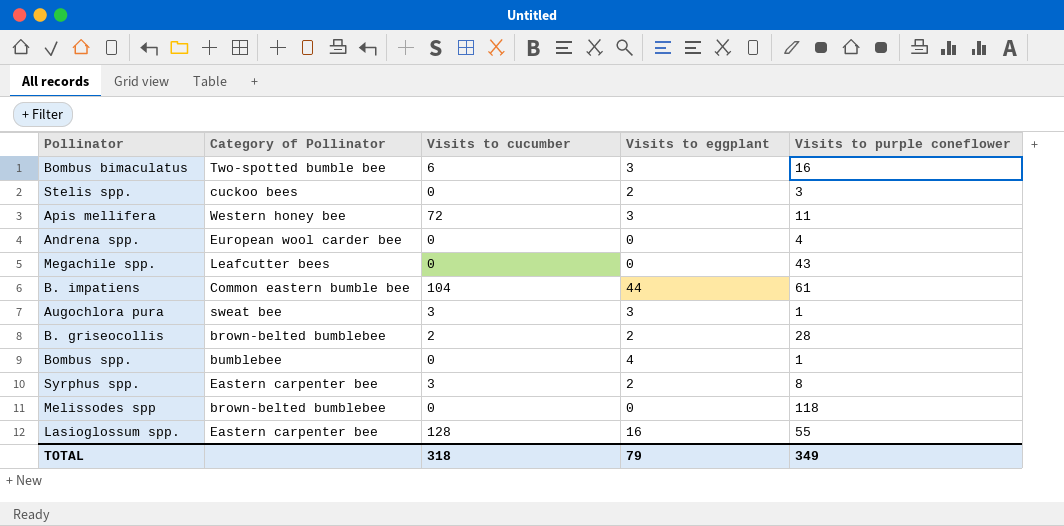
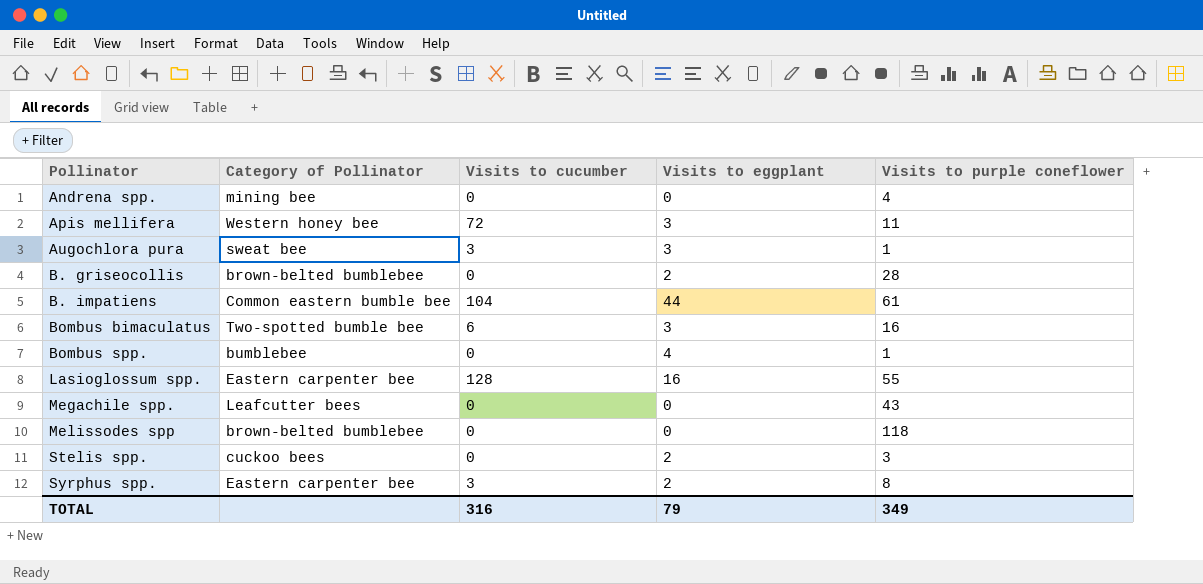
row order: none -> Pollinator ascending
Andrena spp. | Category of Pollinator: European wool carder bee -> mining bee
B. griseocollis | Visits to cucumber: 2 -> 0
TOTAL | Visits to cucumber: 318 -> 316

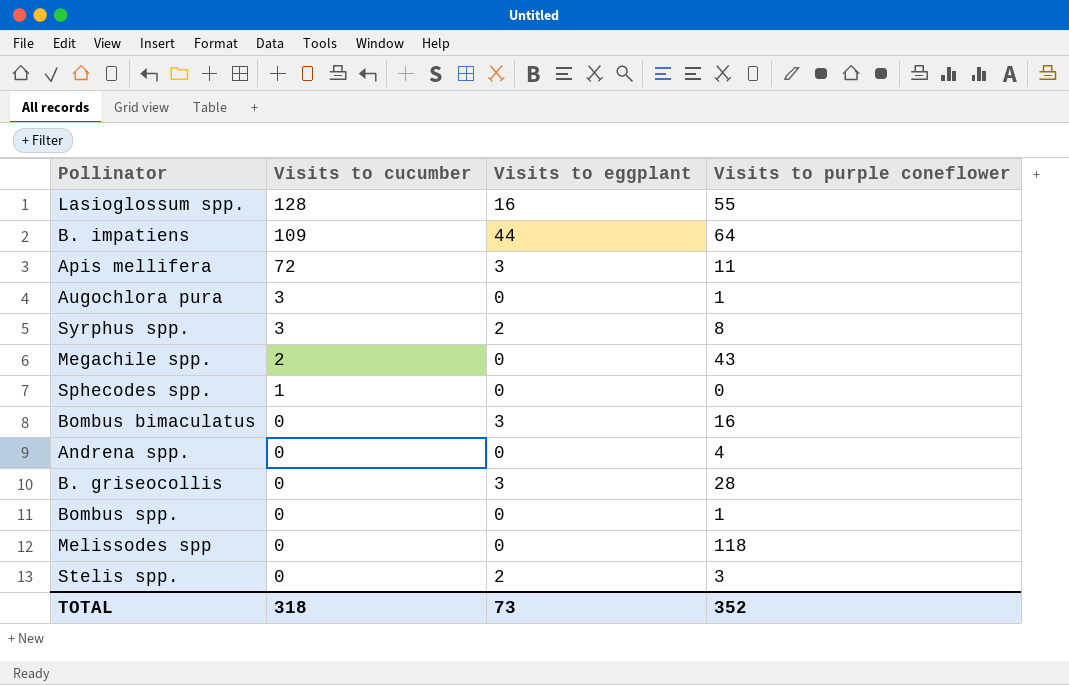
row order: Pollinator ascending -> Visits to cucumber descending
column Category of Pollinator | position: 2 -> none
B. impatiens | Visits to cucumber: 104 -> 109
B. impatiens | Visits to purple coneflower: 61 -> 64
Augochlora pura | Visits to eggplant: 3 -> 0
Megachile spp. | Visits to cucumber: 0 -> 2
row Sphecodes spp.: none -> 1 | 0 | 0
Bombus bimaculatus | Visits to cucumber: 6 -> 0
B. griseocollis | Visits to eggplant: 2 -> 3
Bombus spp. | Visits to eggplant: 4 -> 0
TOTAL | Visits to cucumber: 316 -> 318
TOTAL | Visits to eggplant: 79 -> 73
TOTAL | Visits to purple coneflower: 349 -> 352

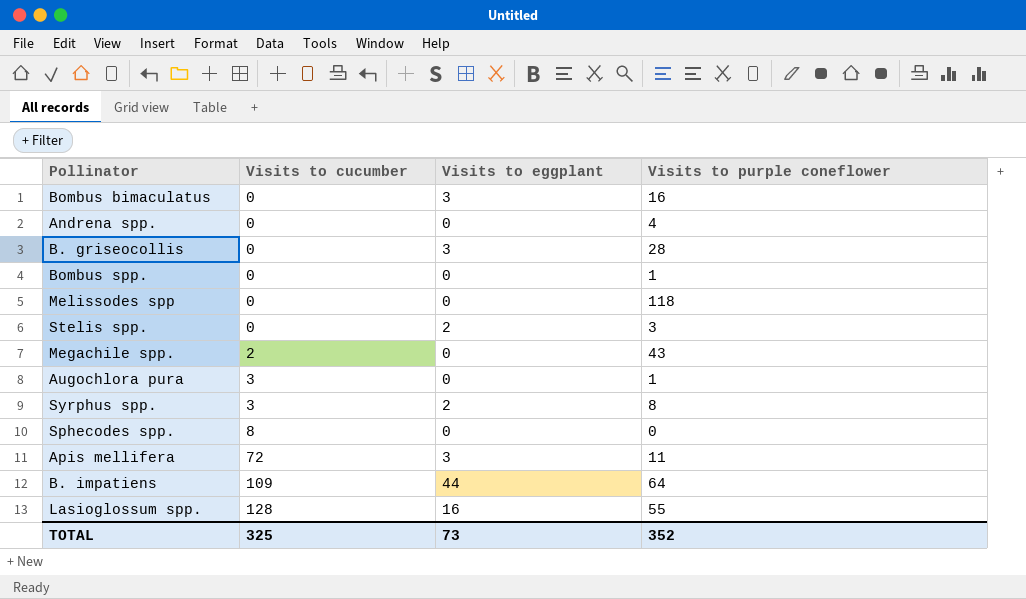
row order: Visits to cucumber descending -> Visits to cucumber ascending
Sphecodes spp. | Visits to cucumber: 1 -> 8
TOTAL | Visits to cucumber: 318 -> 325

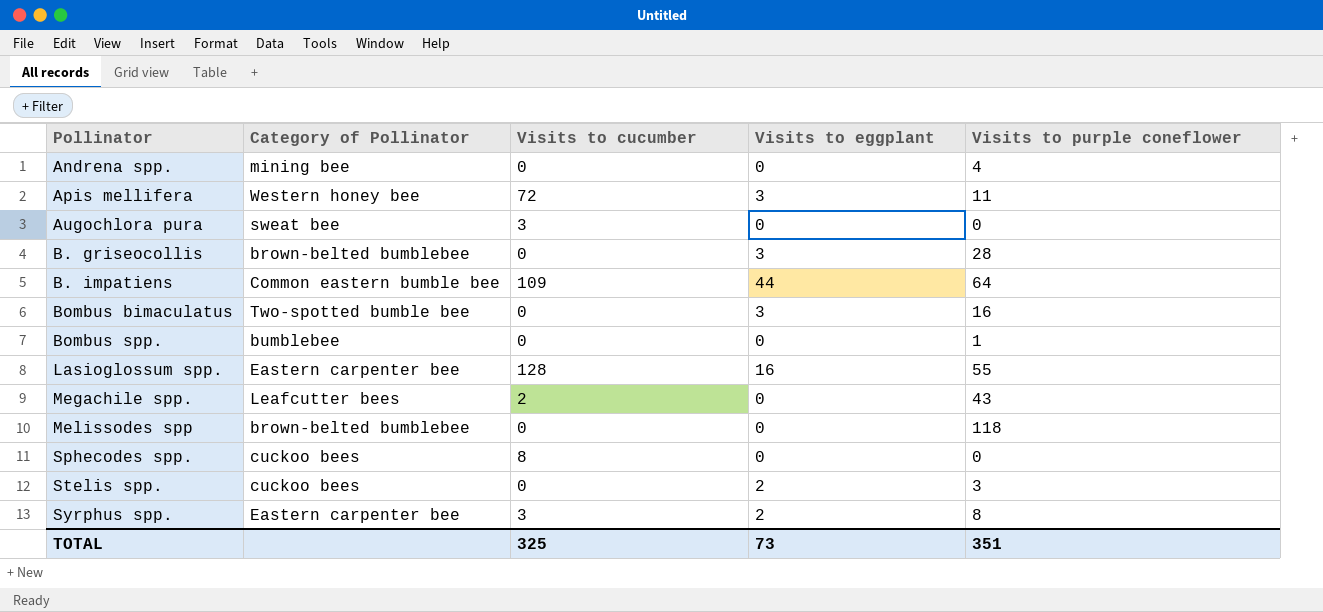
row order: Visits to cucumber ascending -> Pollinator ascending
column Category of Pollinator | position: none -> 2
Augochlora pura | Visits to purple coneflower: 1 -> 0
TOTAL | Visits to purple coneflower: 352 -> 351

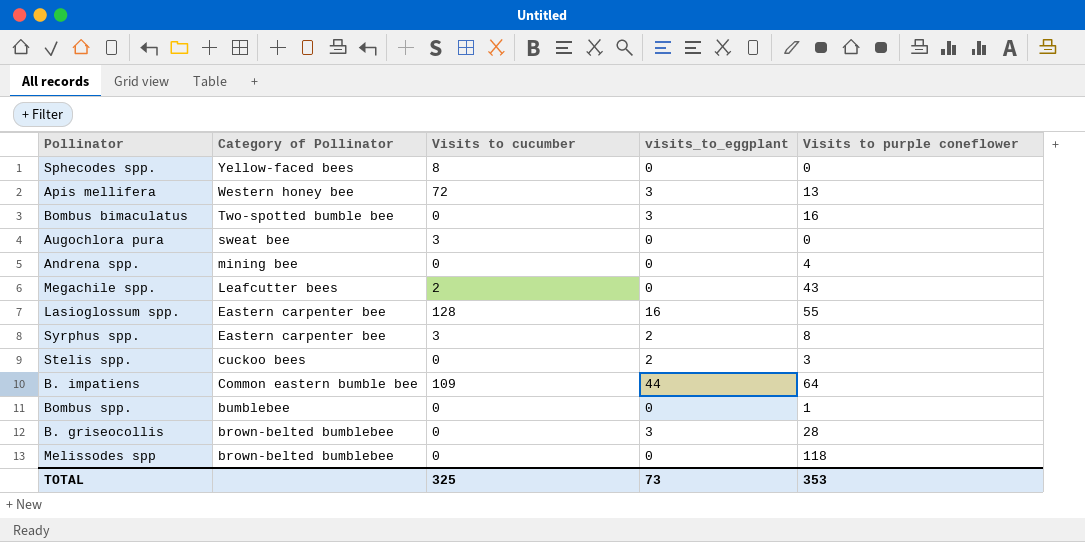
row order: Pollinator ascending -> Category of Pollinator descending
column name: Visits to eggplant -> visits_to_eggplant
Sphecodes spp. | Category of Pollinator: cuckoo bees -> Yellow-faced bees
Apis mellifera | Visits to purple coneflower: 11 -> 13
TOTAL | Visits to purple coneflower: 351 -> 353

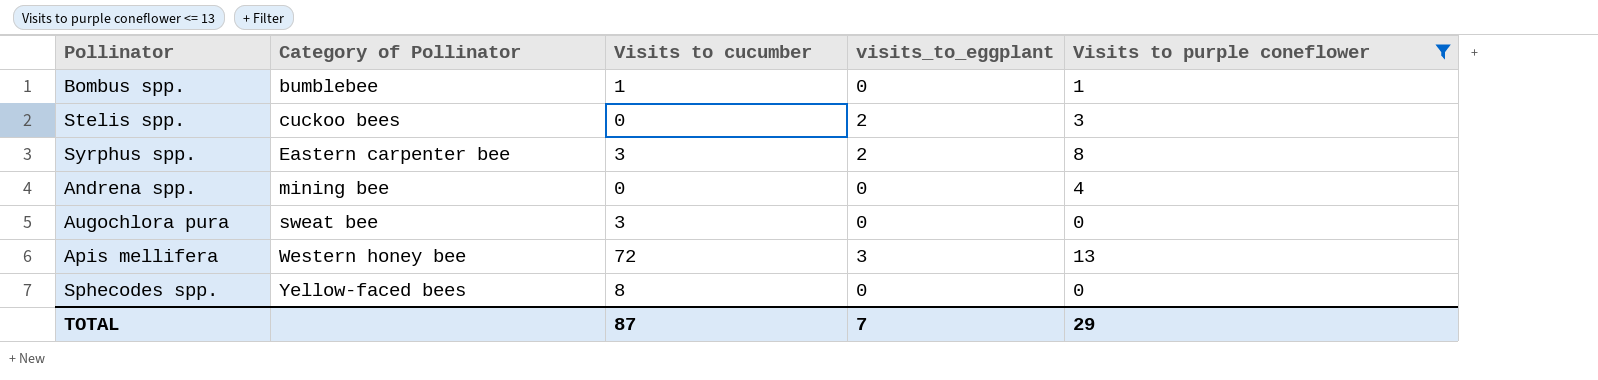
filter: none -> Visits to purple coneflower <= 13
row order: Category of Pollinator descending -> Category of Pollinator ascending
Bombus spp. | Visits to cucumber: 0 -> 1
TOTAL | Visits to cucumber: 325 -> 87
TOTAL | visits_to_eggplant: 73 -> 7
TOTAL | Visits to purple coneflower: 353 -> 29

